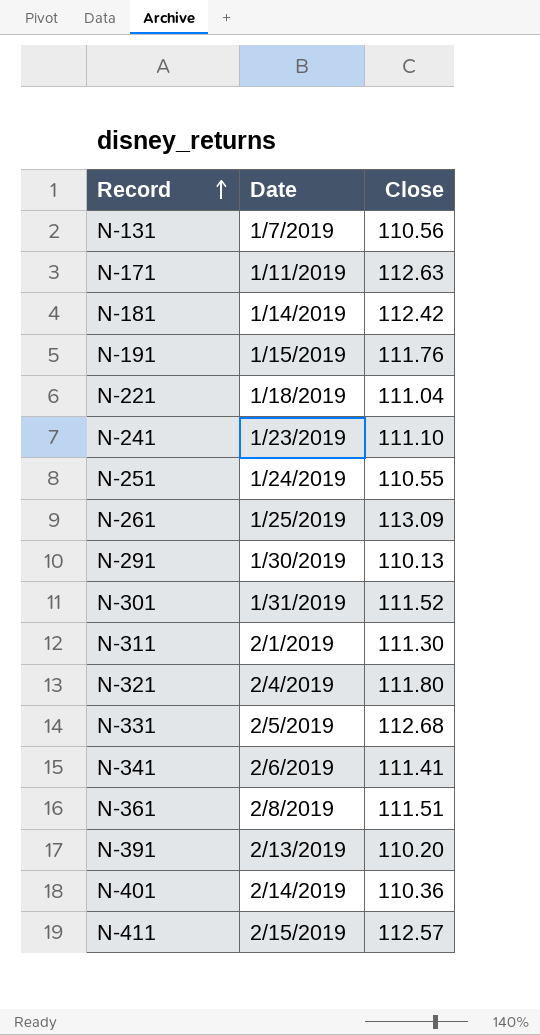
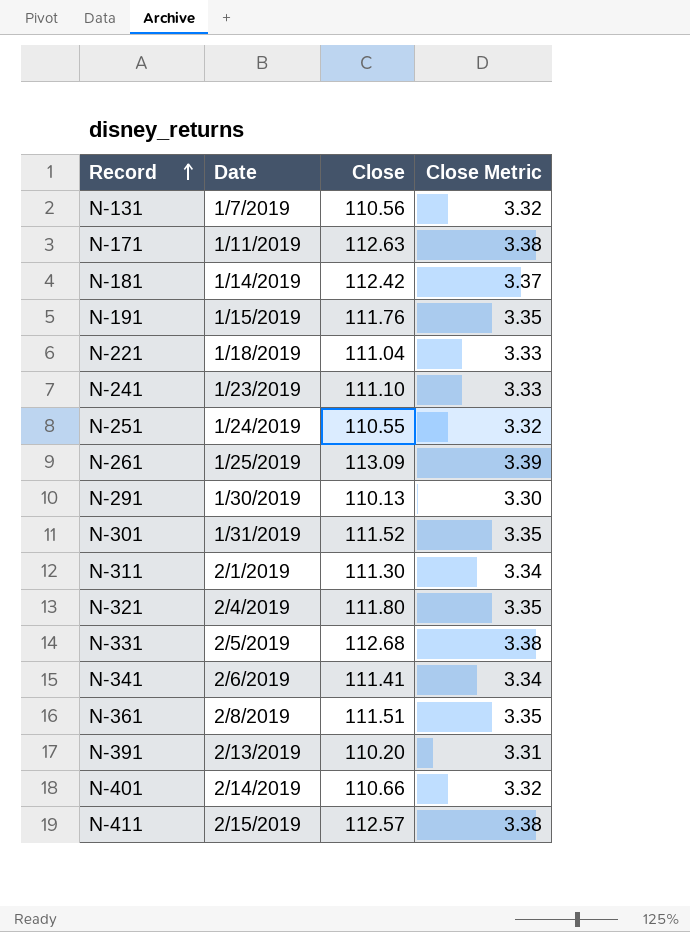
column Close Metric | formula: none -> [Close] * 0.03
N-401 | Close: 110.36 -> 110.66

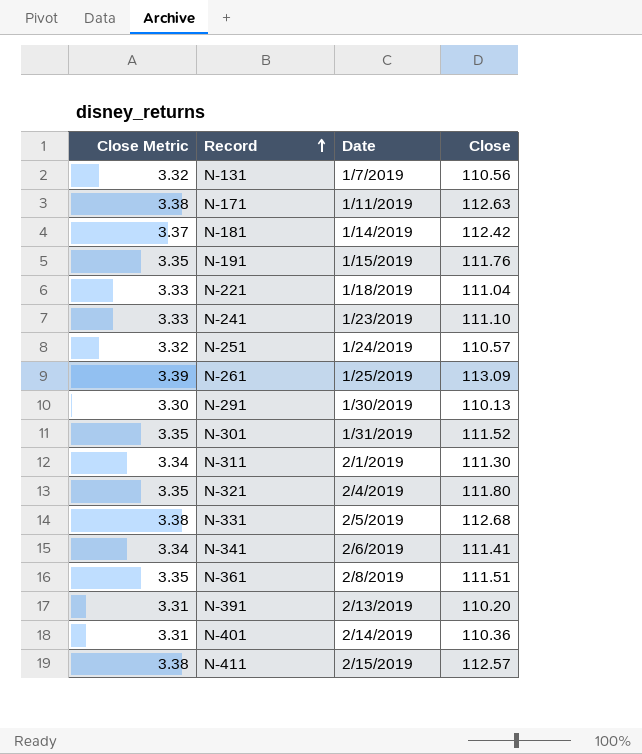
column Close Metric | position: 4 -> 1
N-251 | Close: 110.55 -> 110.57
N-401 | Close Metric: 3.32 -> 3.31
N-401 | Close: 110.66 -> 110.36

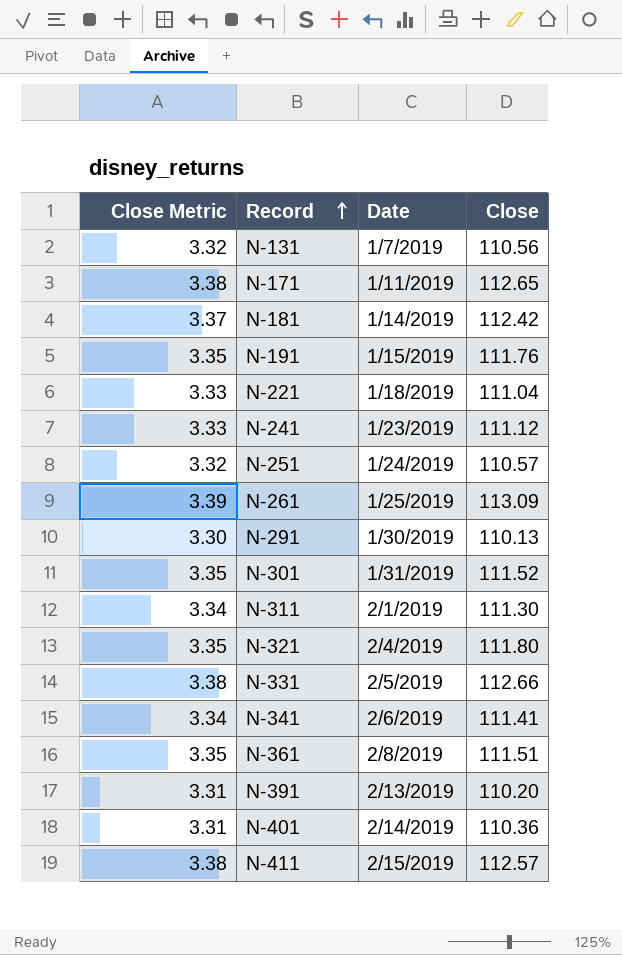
N-171 | Close: 112.63 -> 112.65
N-241 | Close: 111.10 -> 111.12
N-331 | Close: 112.68 -> 112.66

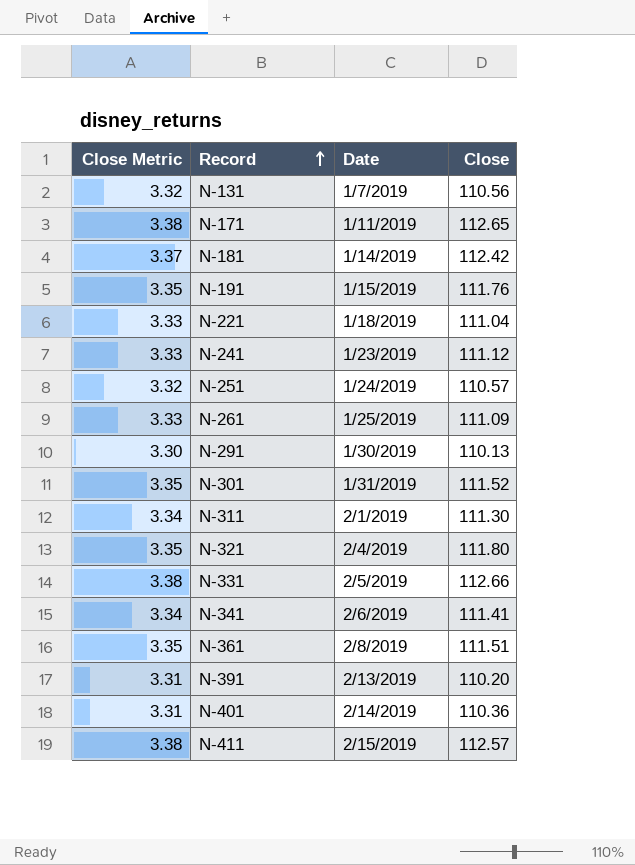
N-261 | Close Metric: 3.39 -> 3.33
N-261 | Close: 113.09 -> 111.09

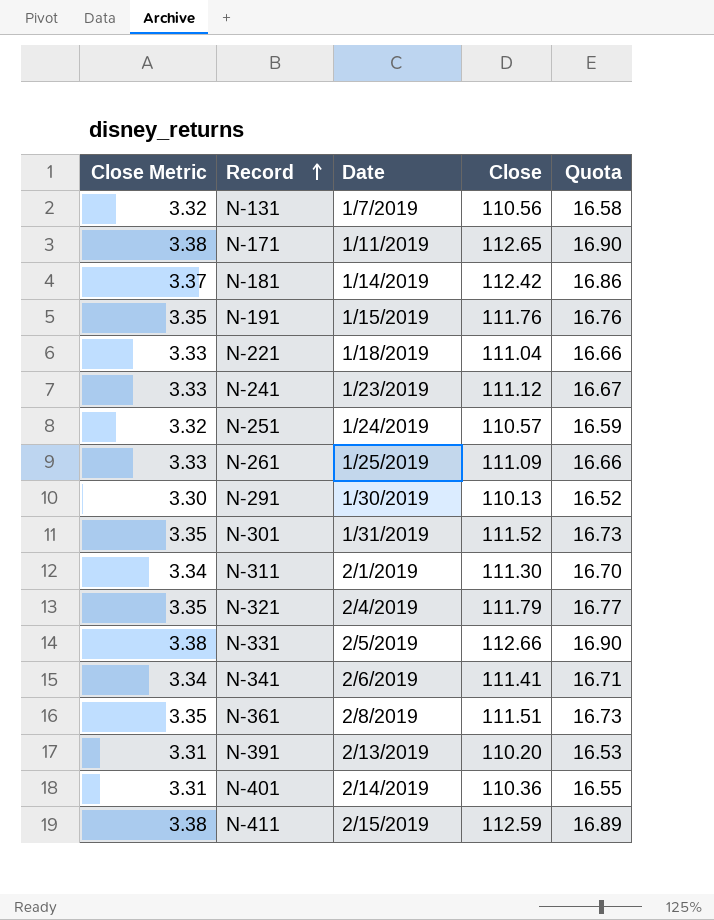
column Quota | formula: none -> [Close] * 0.15
N-321 | Close: 111.80 -> 111.79
N-411 | Close: 112.57 -> 112.59

